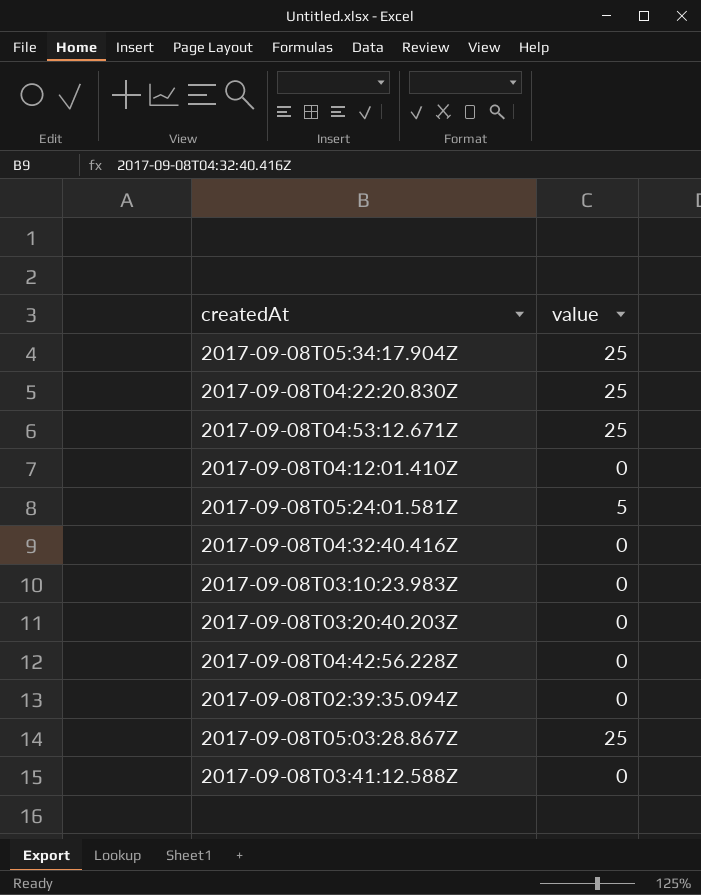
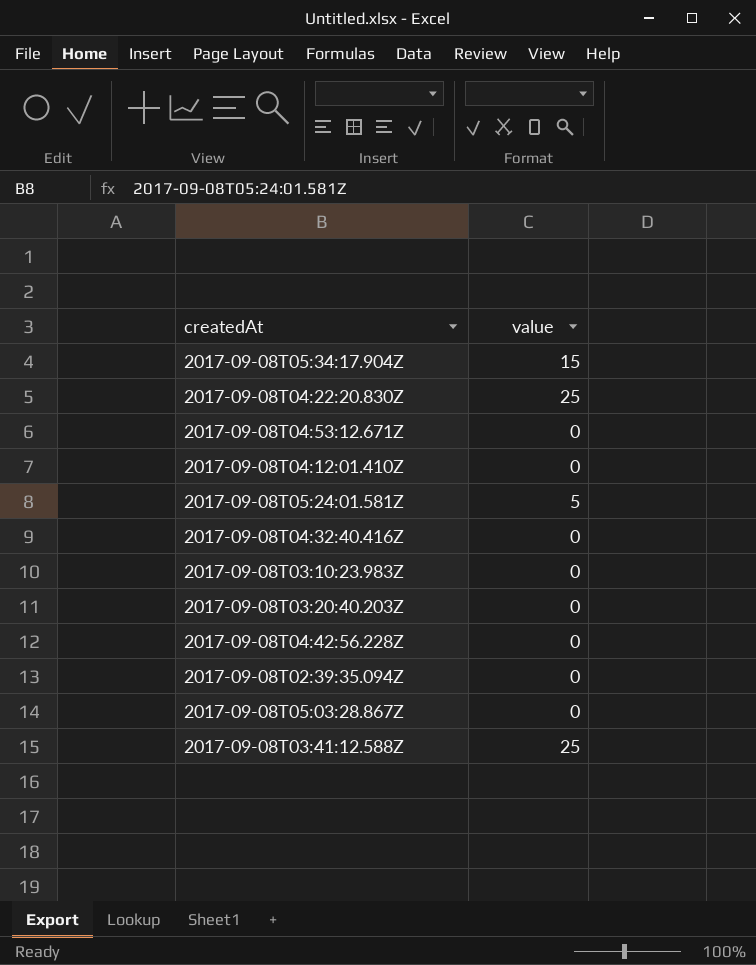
2017-09-08T05:34:17.904Z | value: 25 -> 15
2017-09-08T04:53:12.671Z | value: 25 -> 0
2017-09-08T05:03:28.867Z | value: 25 -> 0
2017-09-08T03:41:12.588Z | value: 0 -> 25

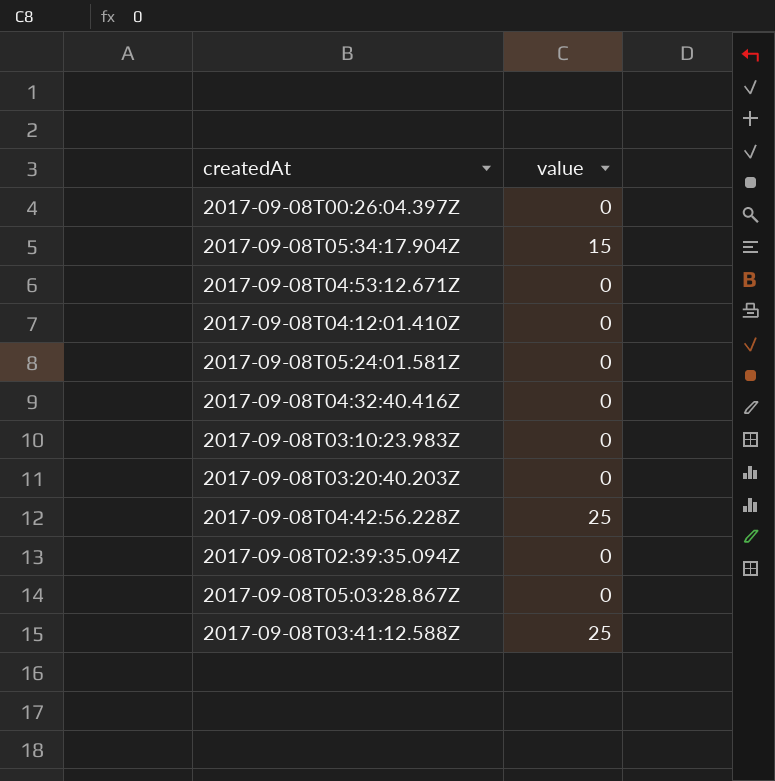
row 2017-09-08T04:22:20.830Z: 25 -> none
row 2017-09-08T00:26:04.397Z: none -> 0
2017-09-08T05:24:01.581Z | value: 5 -> 0
2017-09-08T04:42:56.228Z | value: 0 -> 25

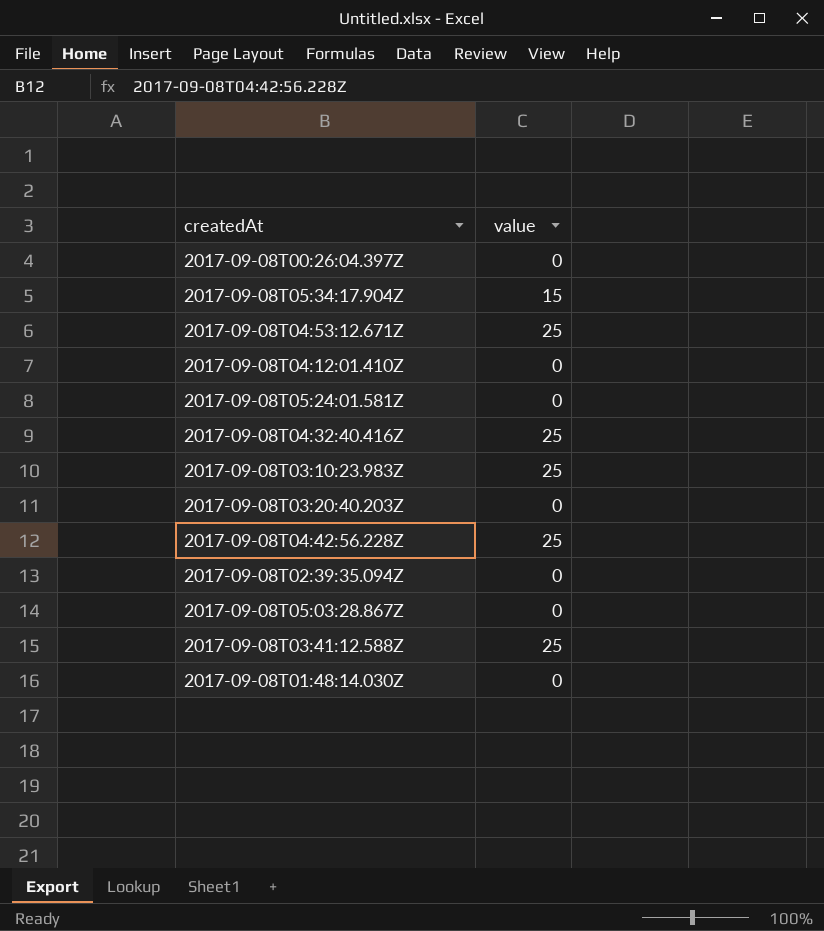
2017-09-08T04:53:12.671Z | value: 0 -> 25
2017-09-08T04:32:40.416Z | value: 0 -> 25
2017-09-08T03:10:23.983Z | value: 0 -> 25
row 2017-09-08T01:48:14.030Z: none -> 0

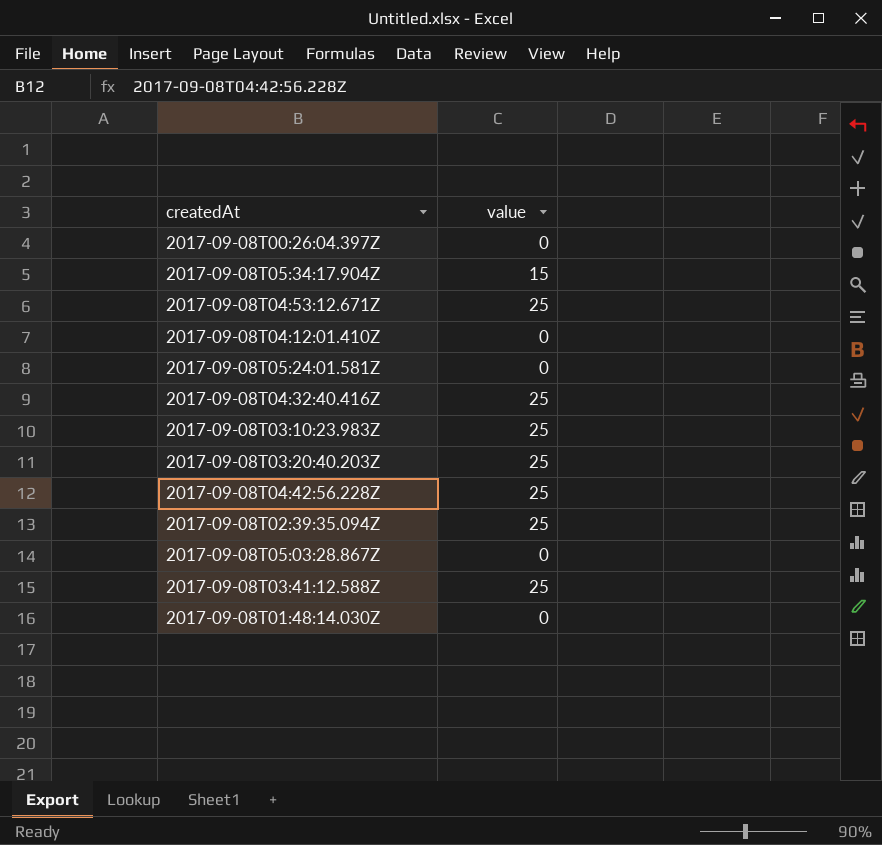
2017-09-08T03:20:40.203Z | value: 0 -> 25
2017-09-08T02:39:35.094Z | value: 0 -> 25

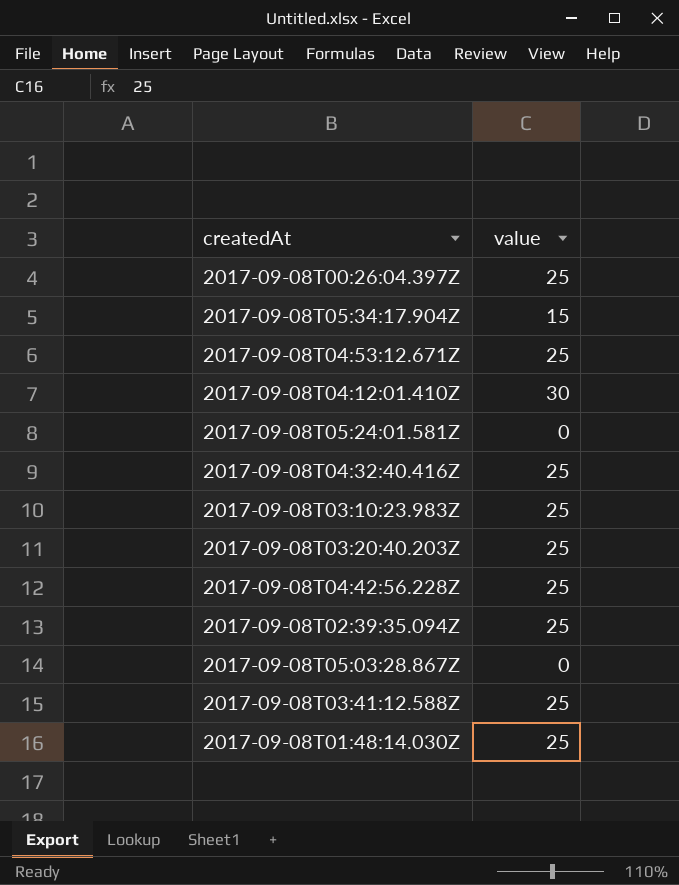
2017-09-08T00:26:04.397Z | value: 0 -> 25
2017-09-08T04:12:01.410Z | value: 0 -> 30
2017-09-08T01:48:14.030Z | value: 0 -> 25

